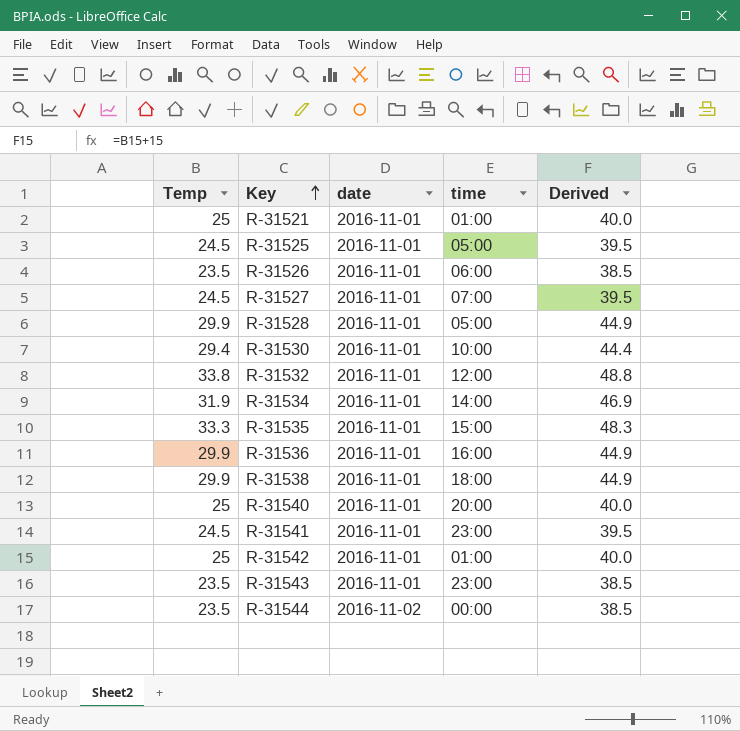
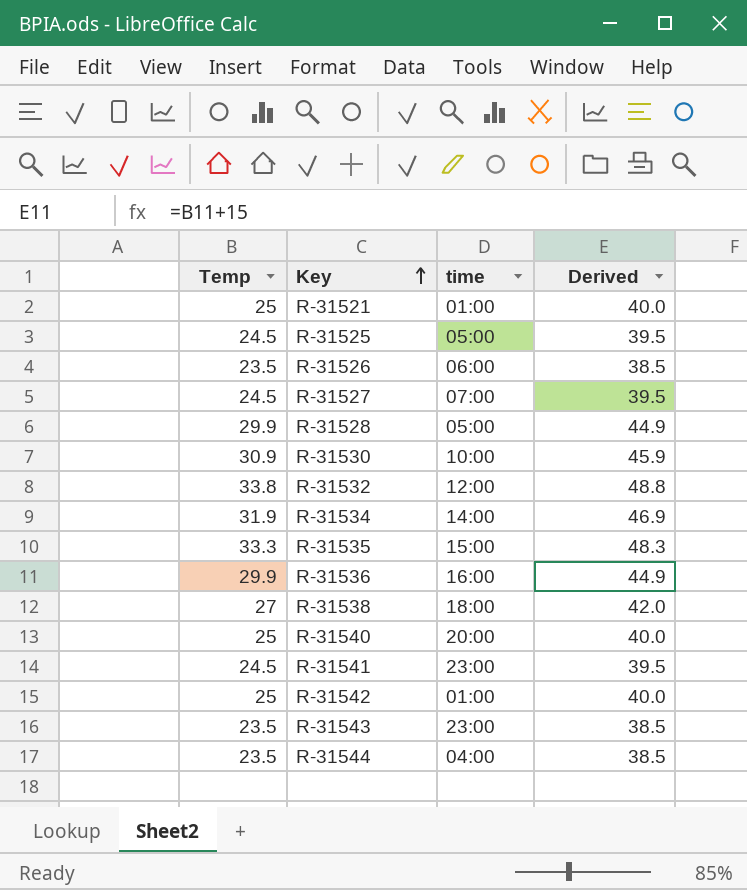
column date | position: 3 -> none
R-31530 | Temp: 29.4 -> 30.9
R-31530 | Derived: 44.4 -> 45.9
R-31538 | Temp: 29.9 -> 27
R-31538 | Derived: 44.9 -> 42.0
R-31544 | time: 00:00 -> 04:00

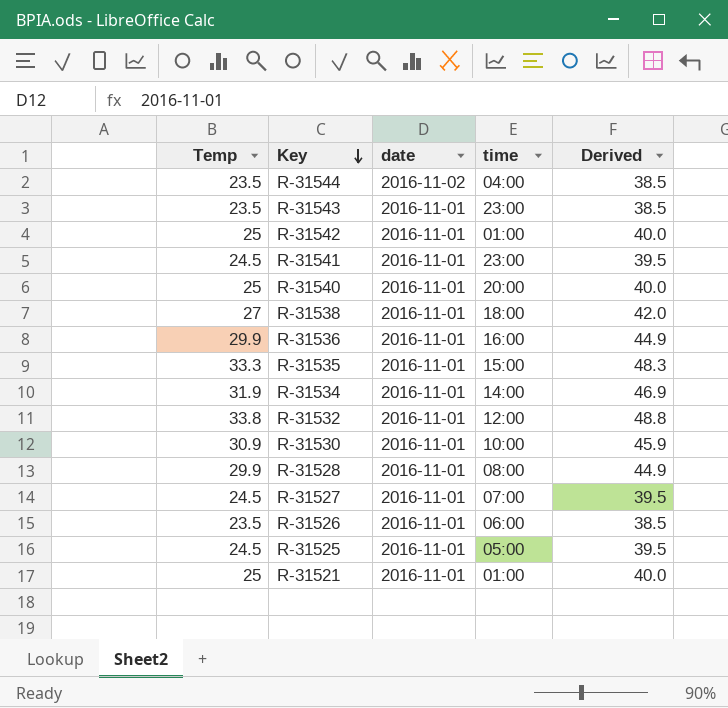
row order: Key ascending -> Key descending
column date | position: none -> 3
R-31528 | time: 05:00 -> 08:00

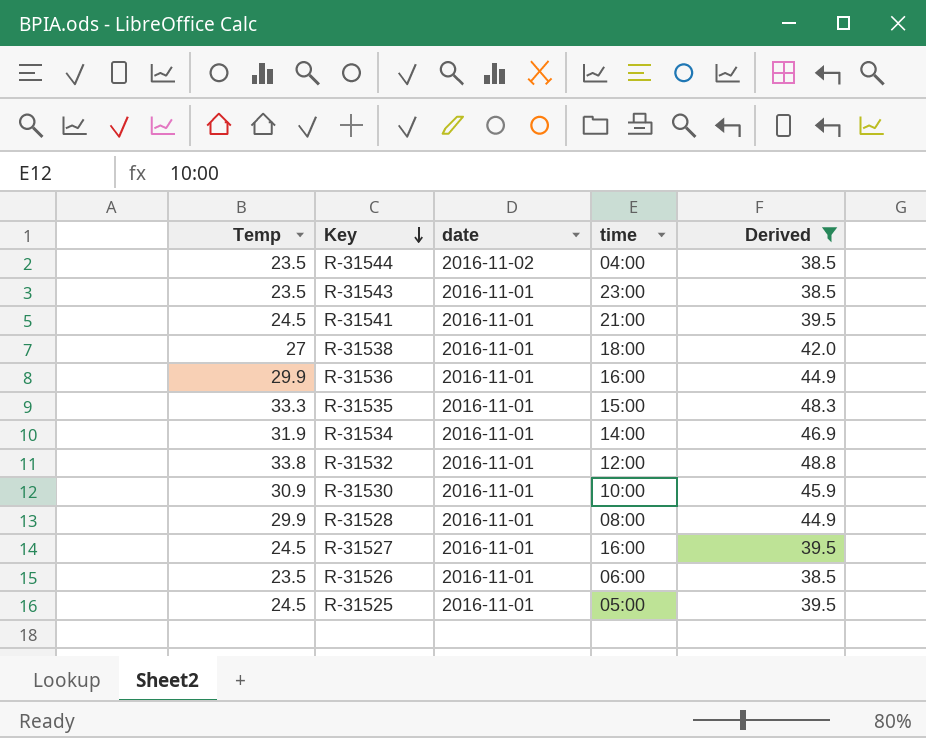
filter: none -> Derived != 40.0
R-31541 | time: 23:00 -> 21:00
R-31527 | time: 07:00 -> 16:00

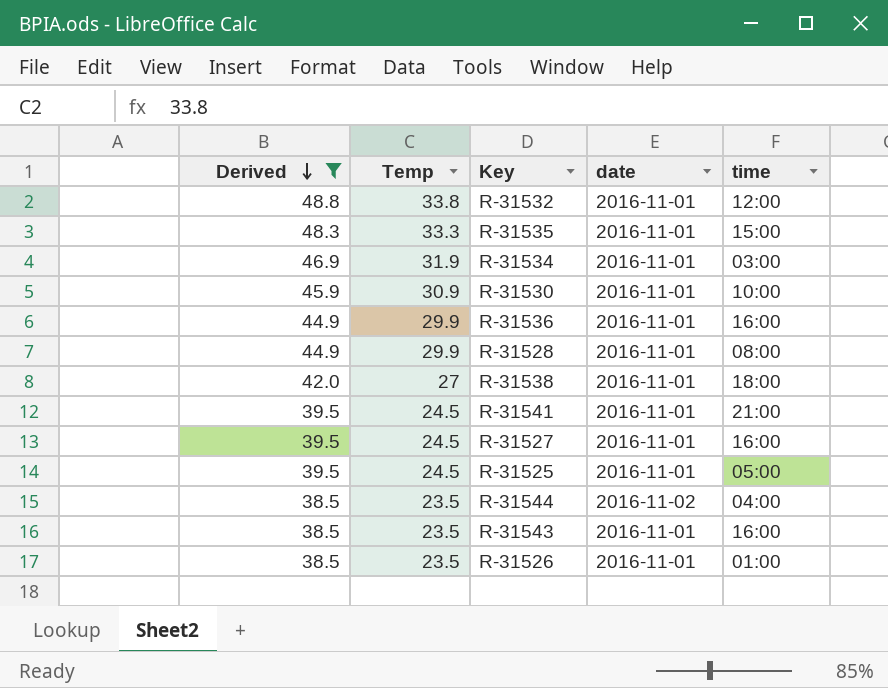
row order: Key descending -> Derived descending
column Derived | position: 5 -> 1
R-31534 | time: 14:00 -> 03:00
R-31543 | time: 23:00 -> 16:00
R-31526 | time: 06:00 -> 01:00

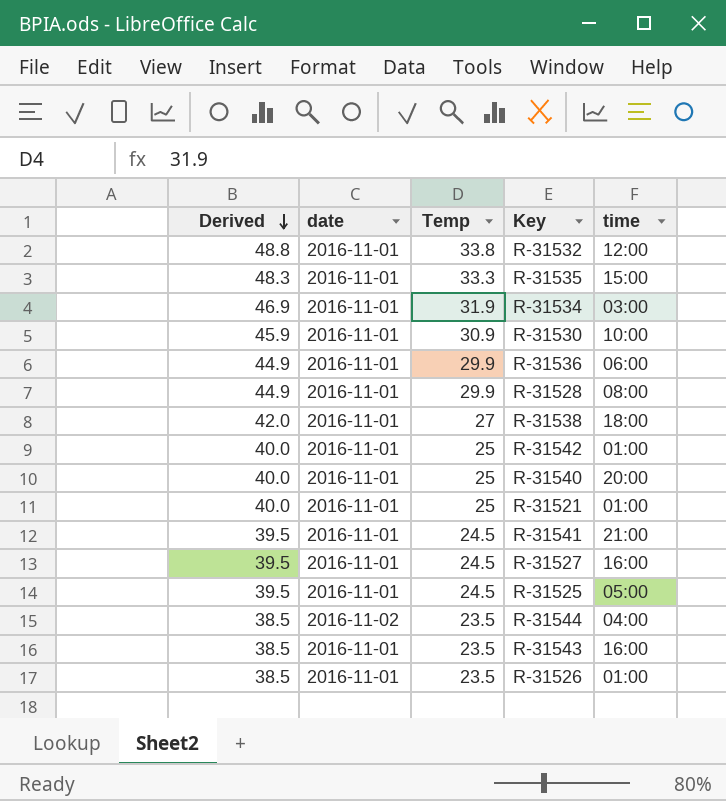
filter: Derived != 40.0 -> none
column date | position: 4 -> 2
R-31536 | time: 16:00 -> 06:00

